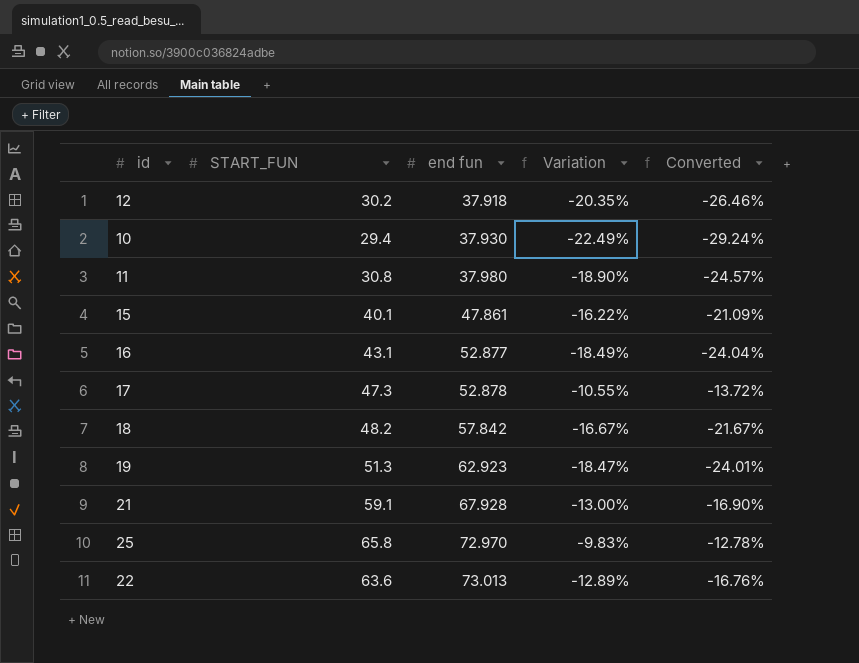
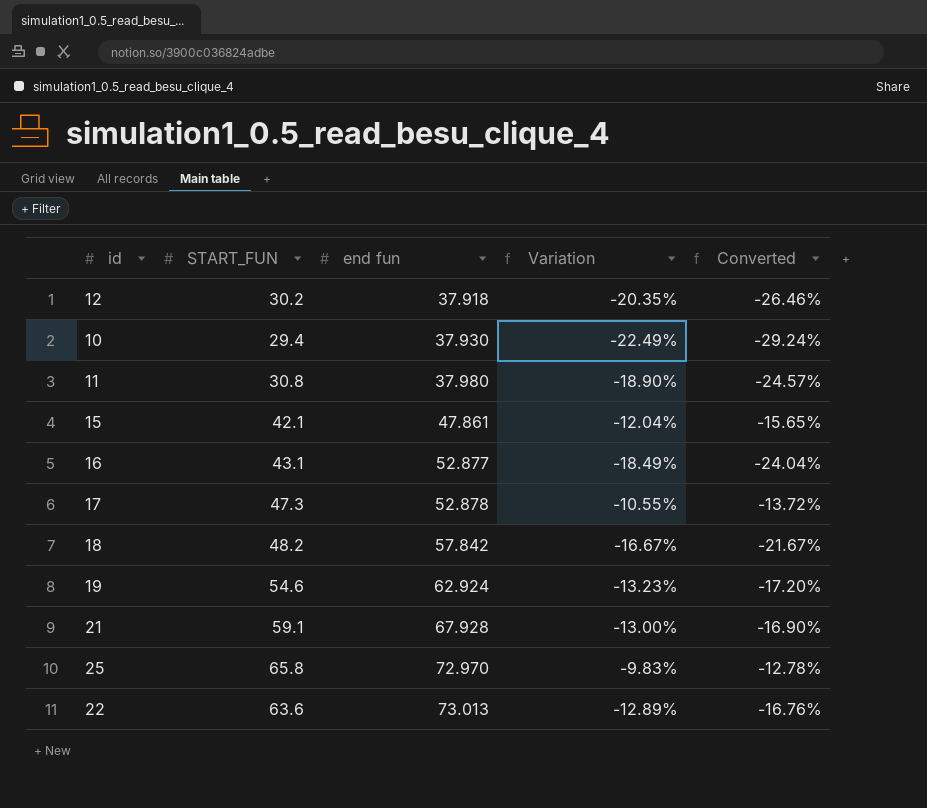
15 | START_FUN: 40.1 -> 42.1
15 | Variation: -16.22% -> -12.04%
15 | Converted: -21.09% -> -15.65%
19 | START_FUN: 51.3 -> 54.6
19 | end fun: 62.923 -> 62.924
19 | Variation: -18.47% -> -13.23%
19 | Converted: -24.01% -> -17.20%

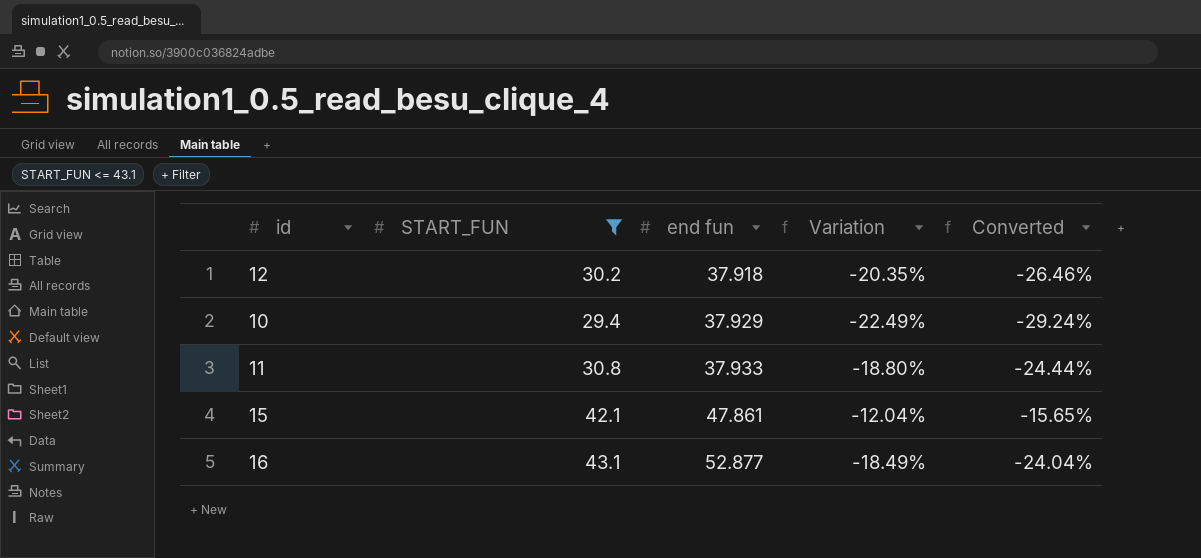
filter: none -> START_FUN <= 43.1
10 | end fun: 37.930 -> 37.929
11 | end fun: 37.980 -> 37.933
11 | Variation: -18.90% -> -18.80%
11 | Converted: -24.57% -> -24.44%

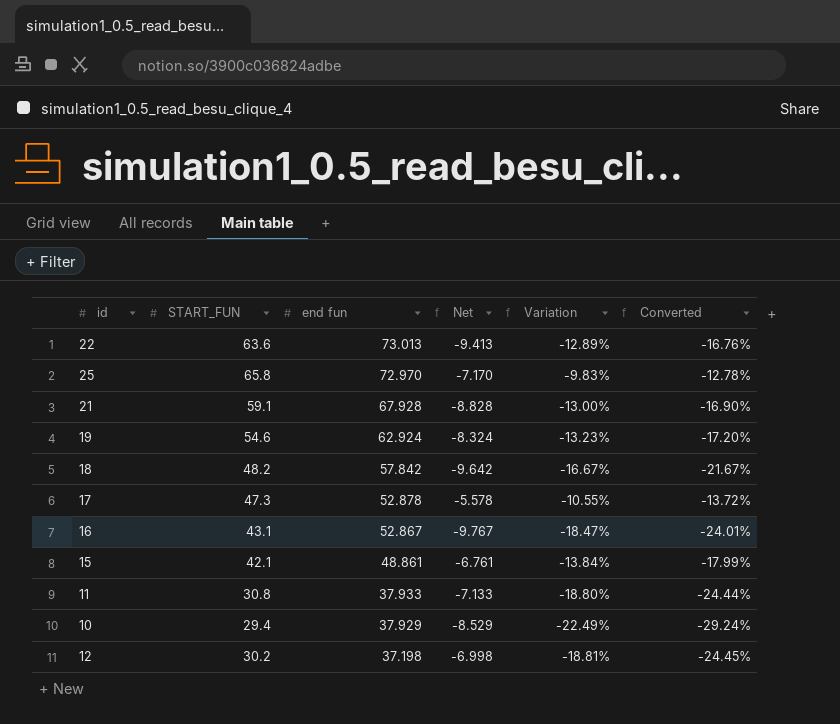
filter: START_FUN <= 43.1 -> none
row order: end fun ascending -> end fun descending
column Net | formula: none -> [START_FUN] - [end fun]
16 | end fun: 52.877 -> 52.867
16 | Variation: -18.49% -> -18.47%
16 | Converted: -24.04% -> -24.01%
15 | end fun: 47.861 -> 48.861
15 | Variation: -12.04% -> -13.84%
15 | Converted: -15.65% -> -17.99%
12 | end fun: 37.918 -> 37.198
12 | Variation: -20.35% -> -18.81%
12 | Converted: -26.46% -> -24.45%

